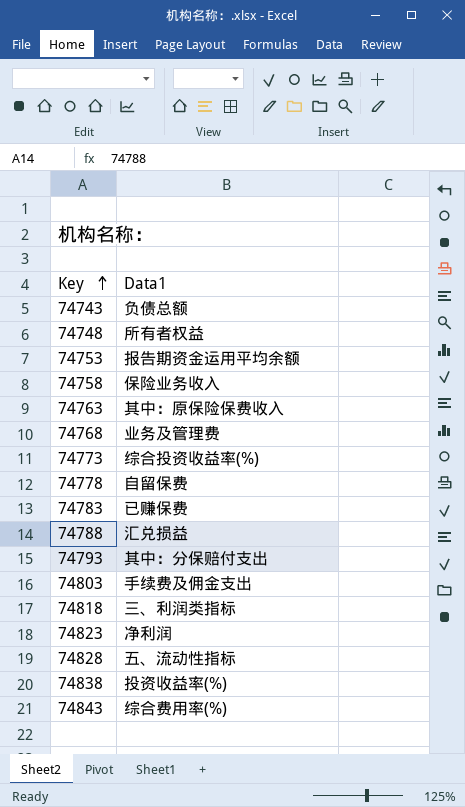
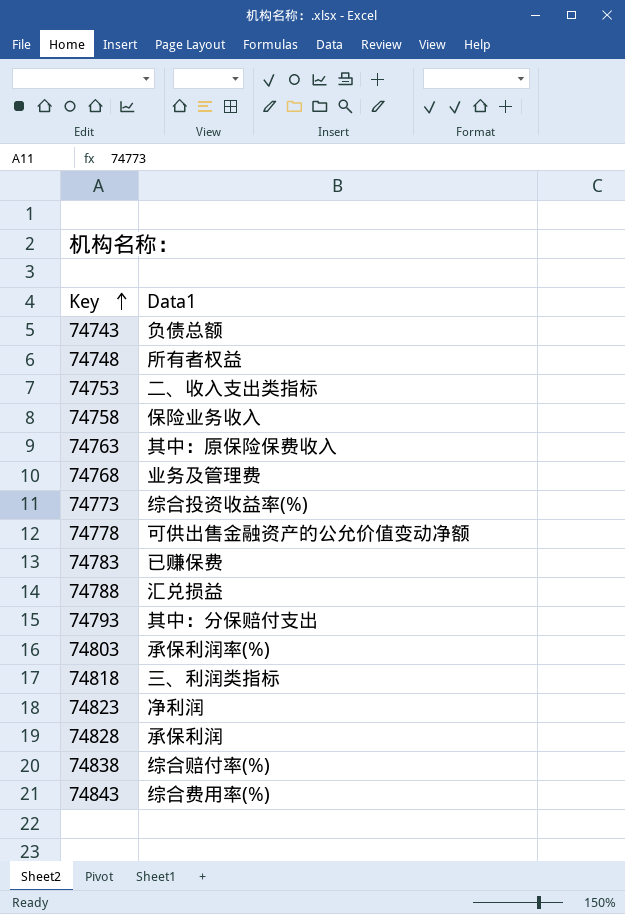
74753 | Data1: 报告期资金运用平均余额 -> 二、收入支出类指标
74778 | Data1: 自留保费 -> 可供出售金融资产的公允价值变动净额
74803 | Data1: 手续费及佣金支出 -> 承保利润率(%)
74828 | Data1: 五、流动性指标 -> 承保利润
74838 | Data1: 投资收益率(%) -> 综合赔付率(%)

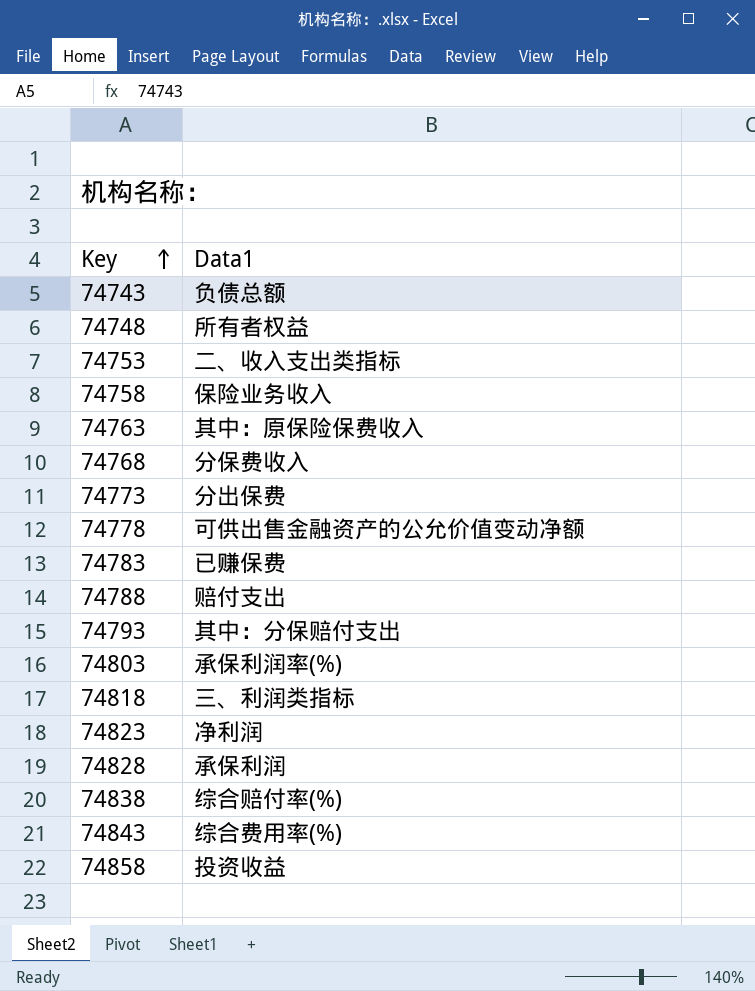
74768 | Data1: 业务及管理费 -> 分保费收入
74773 | Data1: 综合投资收益率(%) -> 分出保费
74788 | Data1: 汇兑损益 -> 赔付支出
row 74858: none -> 投资收益

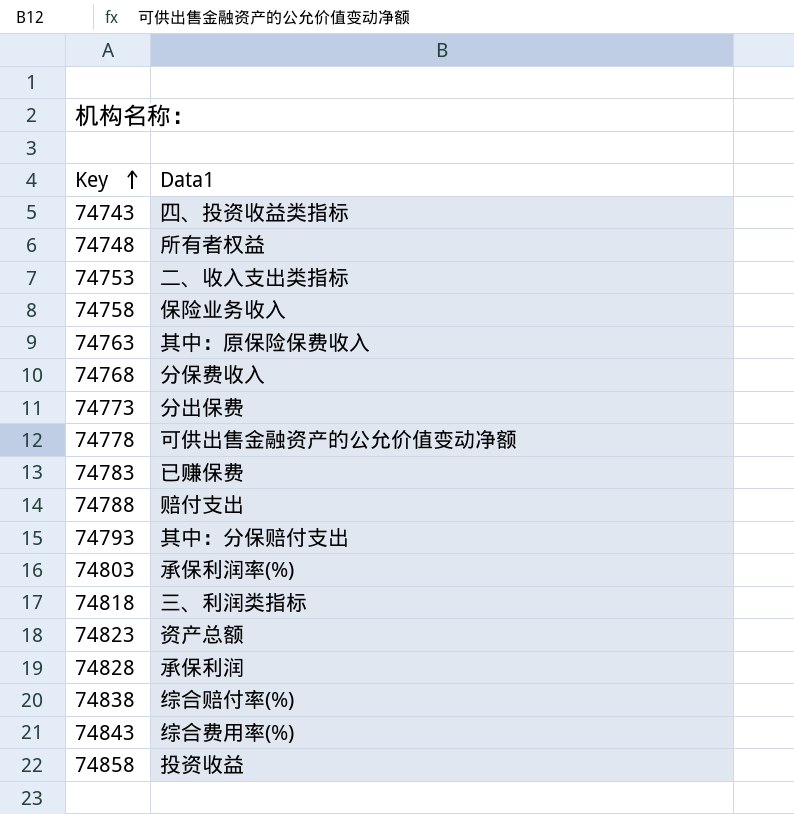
74743 | Data1: 负债总额 -> 四、投资收益类指标
74823 | Data1: 净利润 -> 资产总额

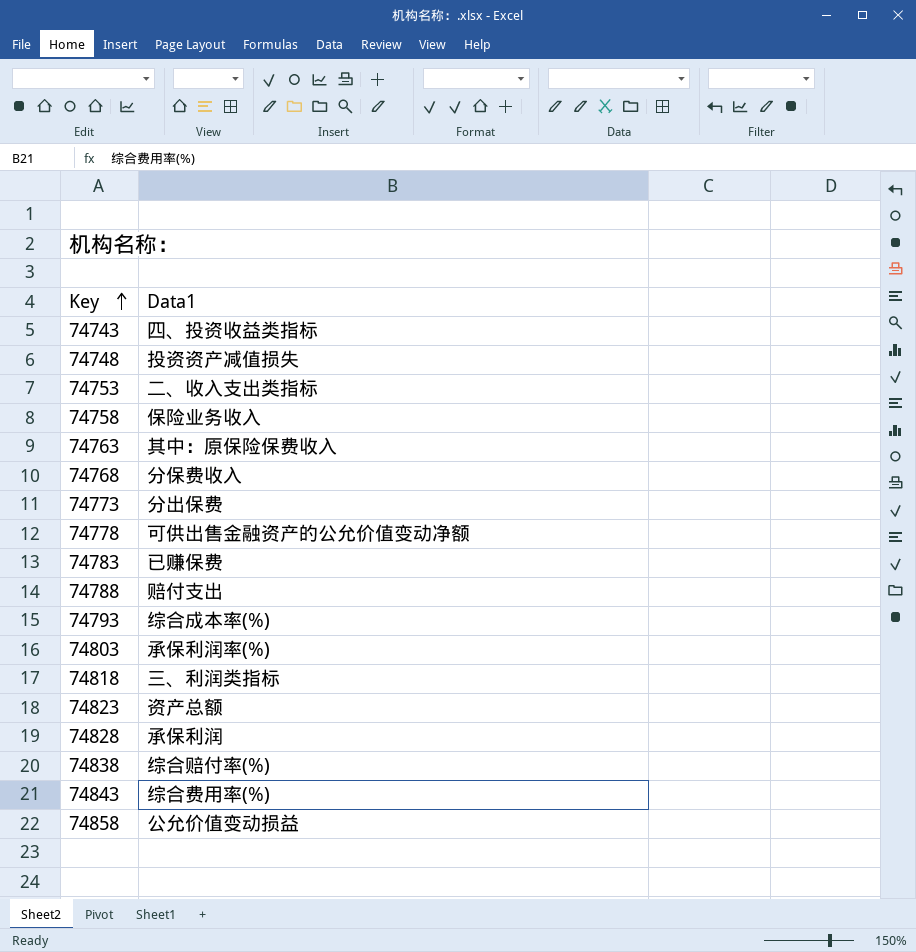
74748 | Data1: 所有者权益 -> 投资资产减值损失
74793 | Data1: 其中：分保赔付支出 -> 综合成本率(%)
74858 | Data1: 投资收益 -> 公允价值变动损益

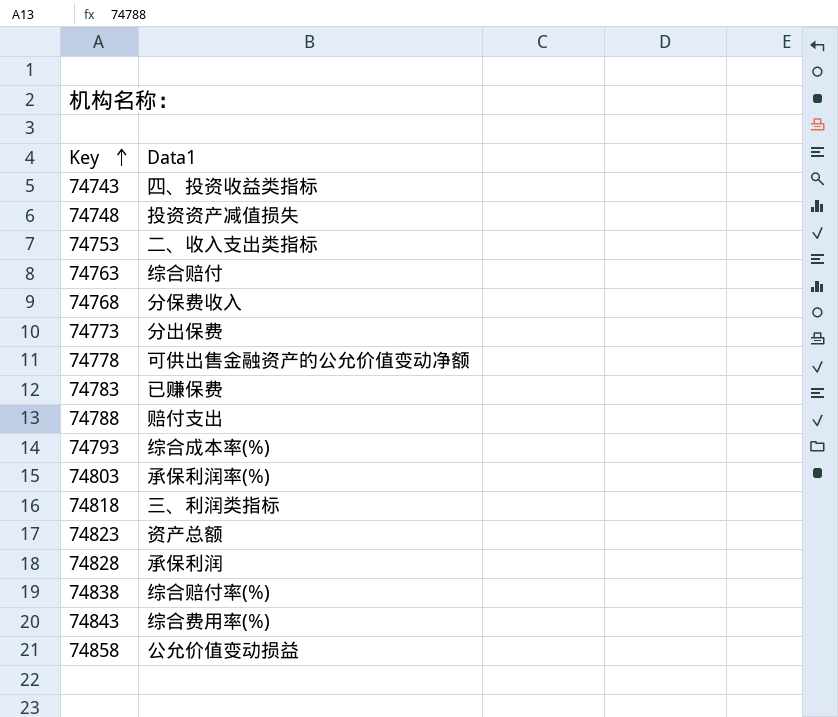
row 74758: 保险业务收入 -> none
74763 | Data1: 其中：原保险保费收入 -> 综合赔付

